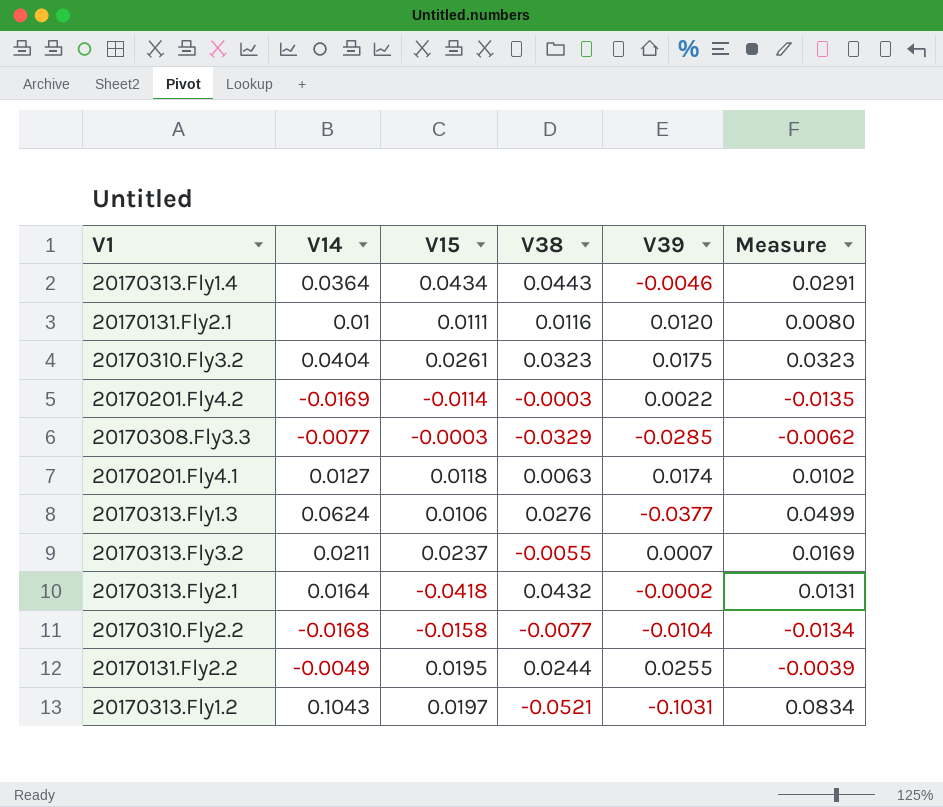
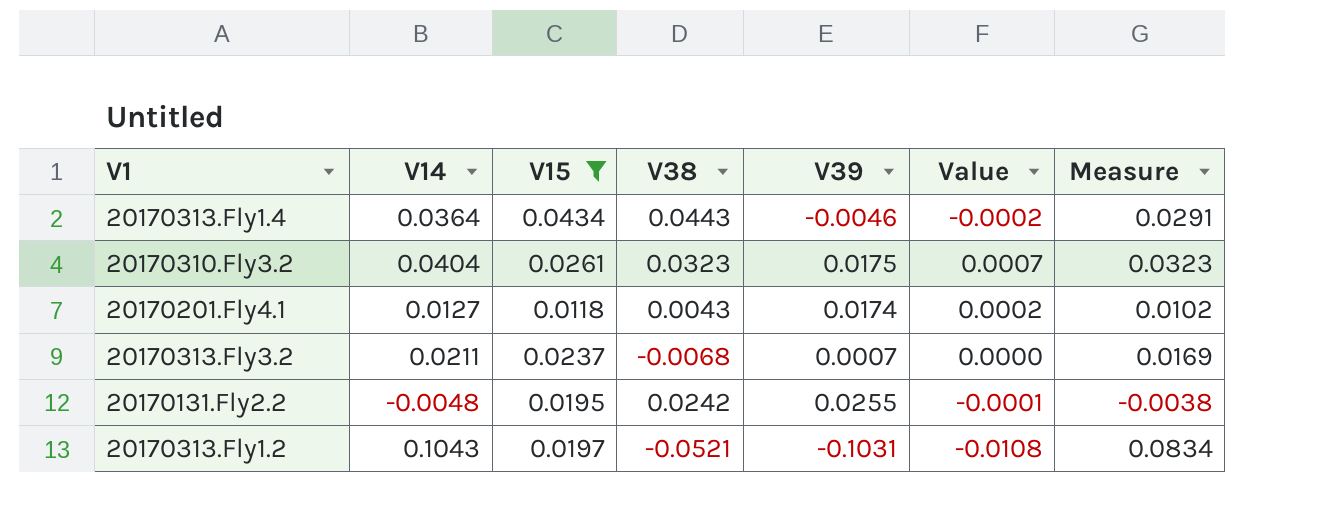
filter: none -> V15 >= 0.0118
column Value | formula: none -> [V14] * [V39]
20170201.Fly4.1 | V38: 0.0063 -> 0.0043
20170313.Fly3.2 | V38: -0.0055 -> -0.0068
20170131.Fly2.2 | V14: -0.0049 -> -0.0048
20170131.Fly2.2 | V38: 0.0244 -> 0.0242
20170131.Fly2.2 | Measure: -0.0039 -> -0.0038

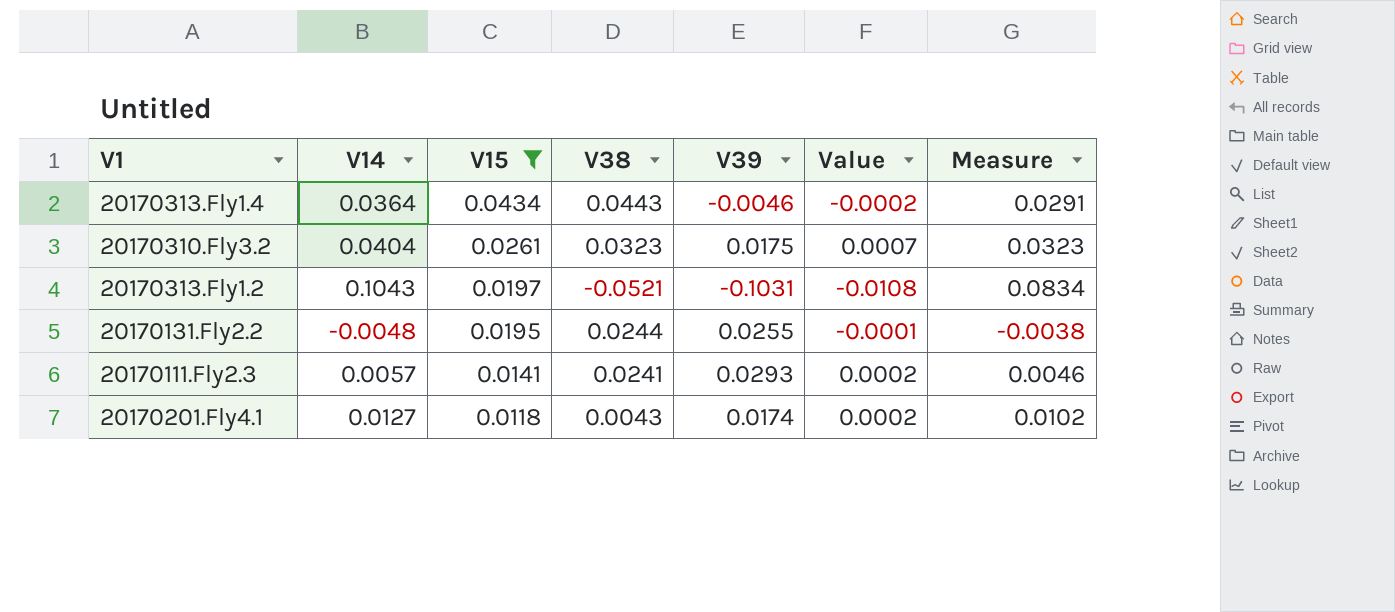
row order: none -> V15 descending
row 20170313.Fly3.2: 0.0211 | 0.0237 | -0.0068 | 0.0007 | 0.0000 | 0.0169 -> none
20170131.Fly2.2 | V38: 0.0242 -> 0.0244
row 20170111.Fly2.3: none -> 0.0057 | 0.0141 | 0.0241 | 0.0293 | 0.0002 | 0.0046

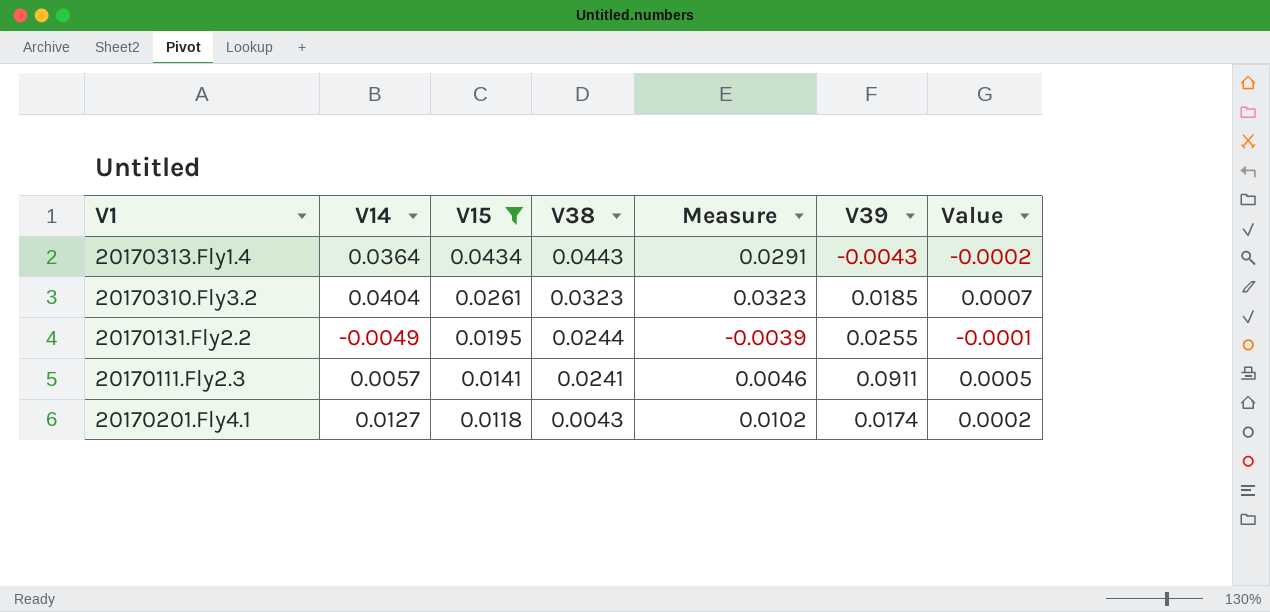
column Measure | position: 7 -> 5
row 20170313.Fly1.2: 0.1043 | 0.0197 | -0.0521 | -0.1031 | -0.0108 | 0.0834 -> none
20170313.Fly1.4 | V39: -0.0046 -> -0.0043
20170310.Fly3.2 | V39: 0.0175 -> 0.0185
20170131.Fly2.2 | V14: -0.0048 -> -0.0049
20170131.Fly2.2 | Measure: -0.0038 -> -0.0039
20170111.Fly2.3 | V39: 0.0293 -> 0.0911
20170111.Fly2.3 | Value: 0.0002 -> 0.0005

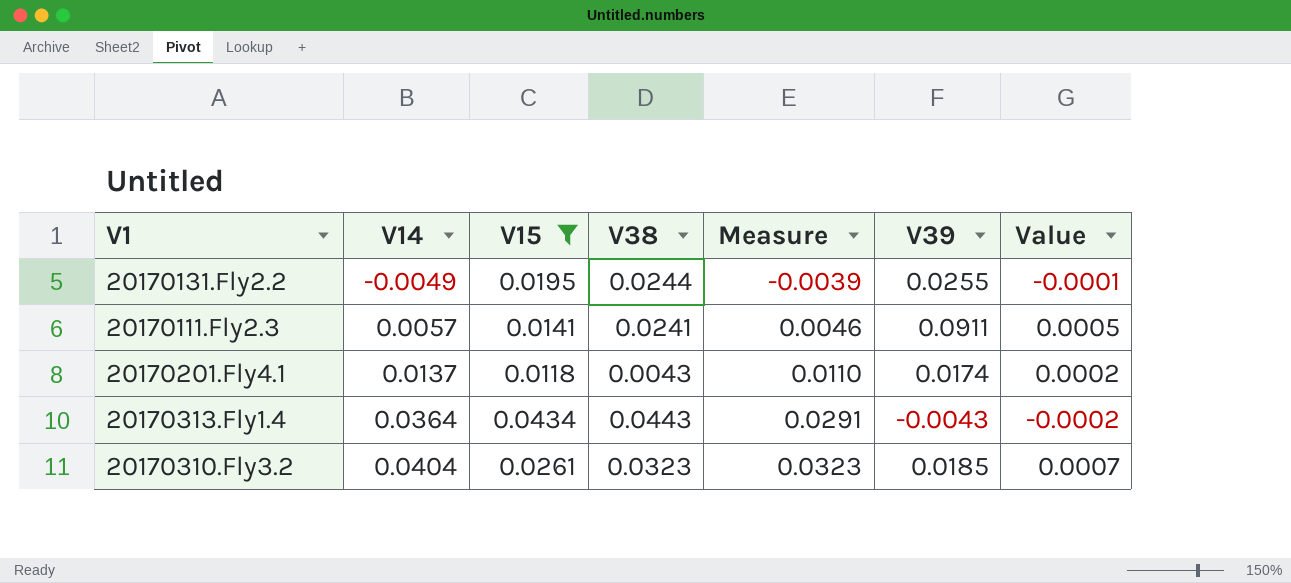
row order: V15 descending -> V14 ascending
20170201.Fly4.1 | V14: 0.0127 -> 0.0137
20170201.Fly4.1 | Measure: 0.0102 -> 0.0110

